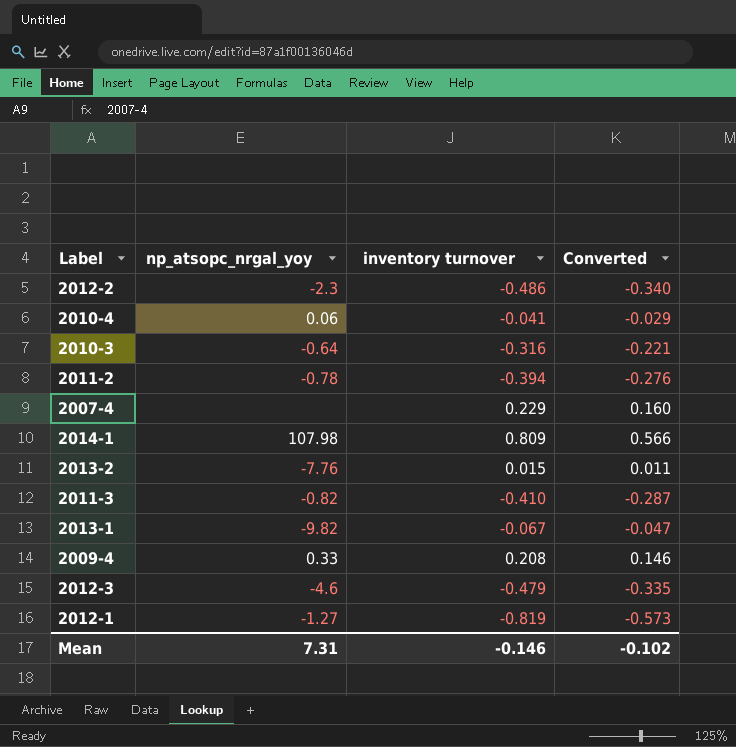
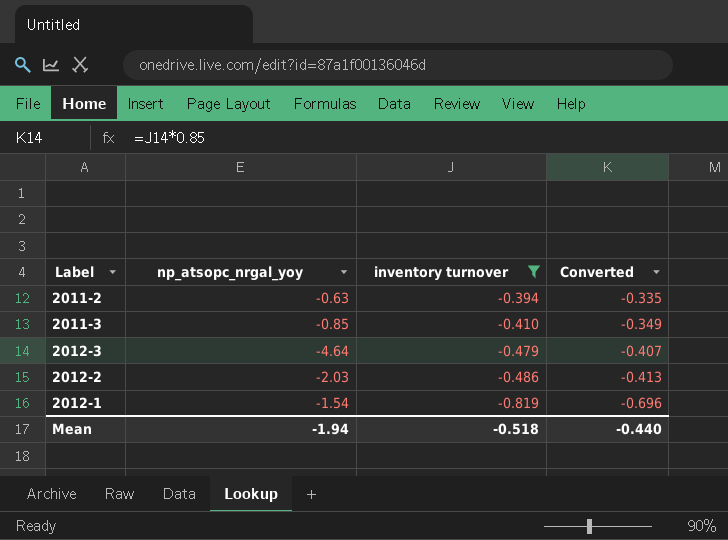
filter: none -> inventory turnover <= -0.394
row order: none -> inventory turnover descending
column Converted | formula: [inventory turnover] * 0.7 -> [inventory turnover] * 0.85
2011-2 | np_atsopc_nrgal_yoy: -0.78 -> -0.63
2011-3 | np_atsopc_nrgal_yoy: -0.82 -> -0.85
2012-3 | np_atsopc_nrgal_yoy: -4.6 -> -4.64
2012-2 | np_atsopc_nrgal_yoy: -2.3 -> -2.03
2012-1 | np_atsopc_nrgal_yoy: -1.27 -> -1.54
Mean | np_atsopc_nrgal_yoy: 7.31 -> -1.94
Mean | inventory turnover: -0.146 -> -0.518
Mean | Converted: -0.102 -> -0.440

